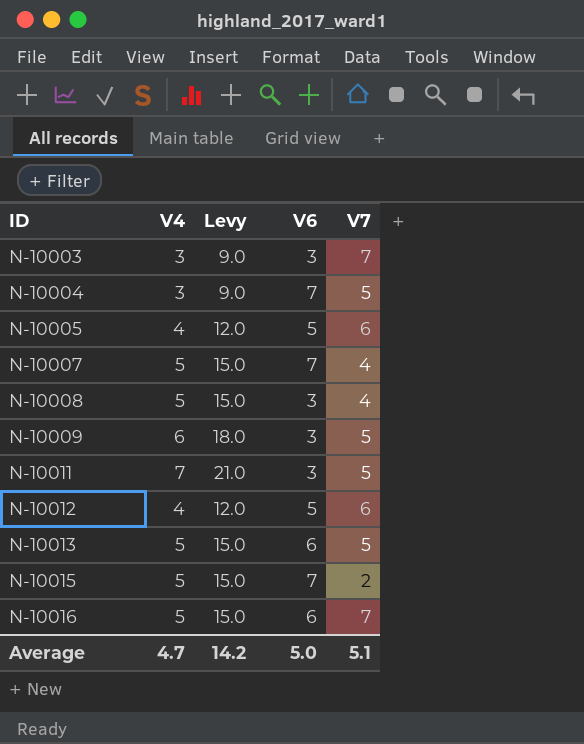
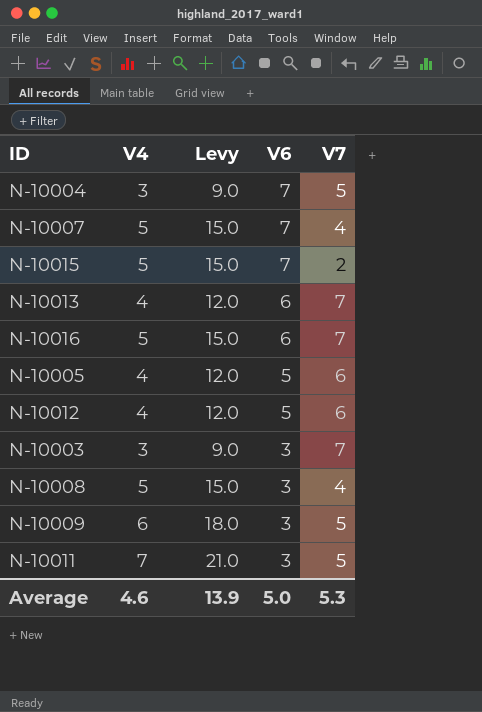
row order: ID ascending -> V6 descending
N-10013 | V4: 5 -> 4
N-10013 | Levy: 15.0 -> 12.0
N-10013 | V7: 5 -> 7
Average | V4: 4.7 -> 4.6
Average | Levy: 14.2 -> 13.9
Average | V7: 5.1 -> 5.3

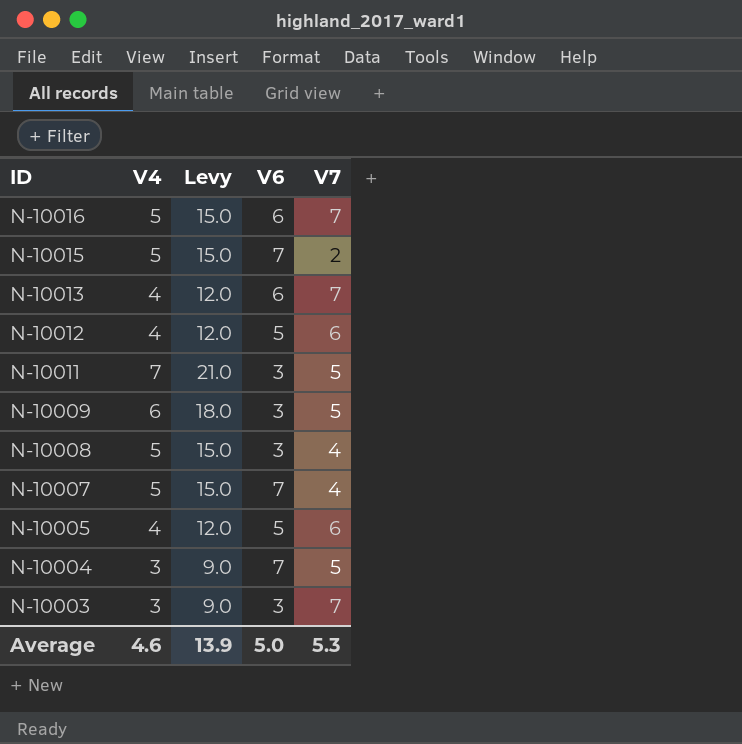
row order: V6 descending -> ID descending

